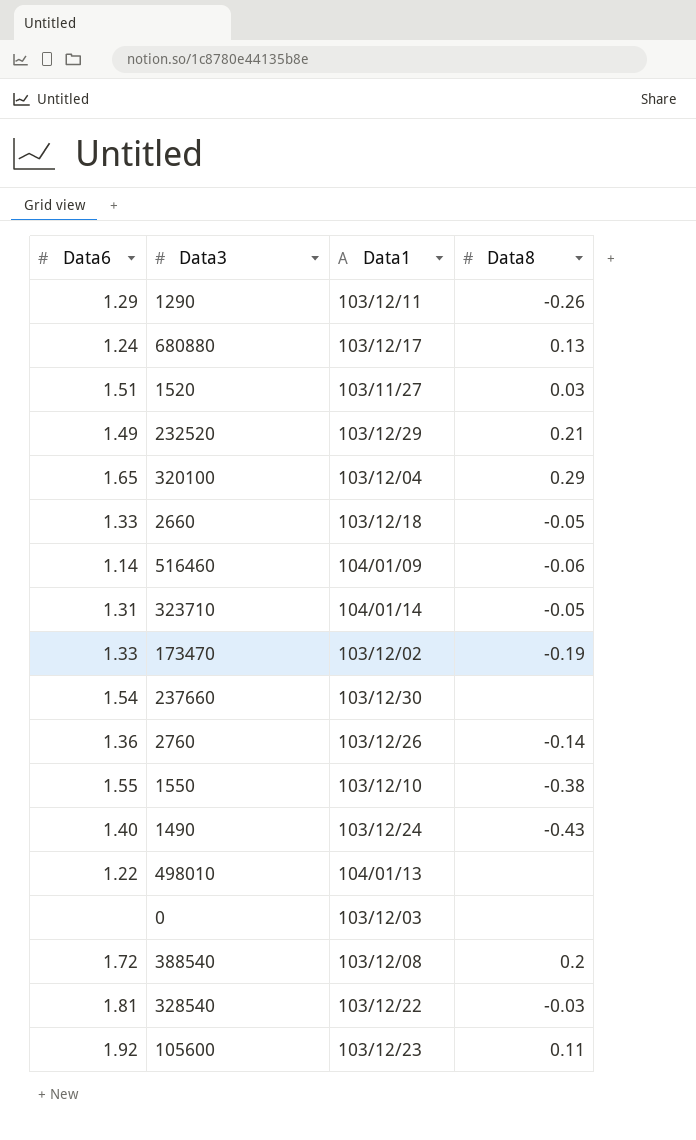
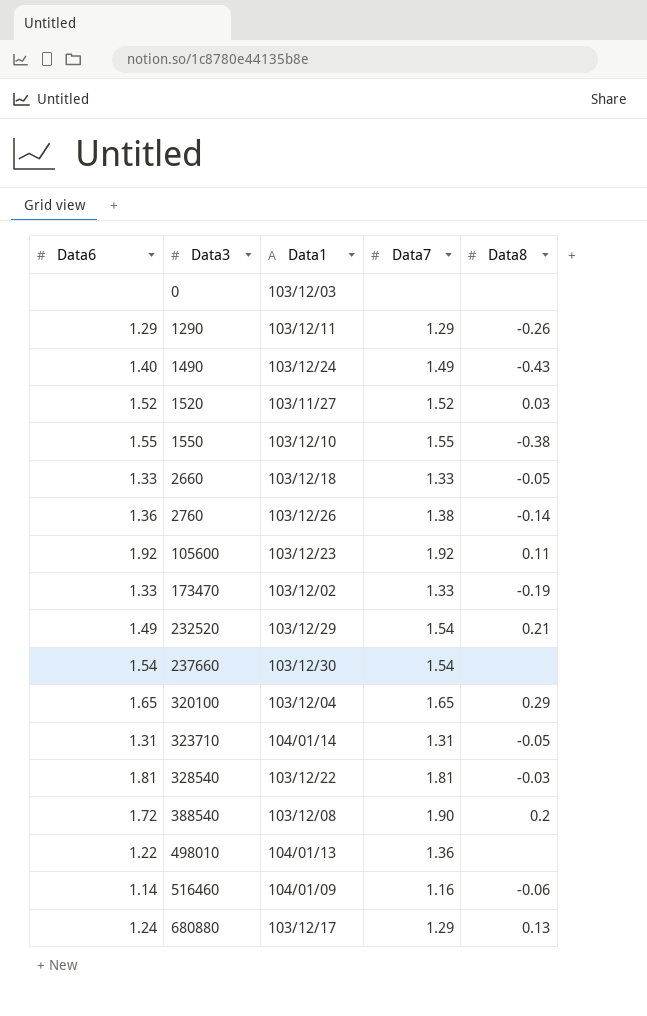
row order: none -> Data3 ascending
column Data7 | position: none -> 4
1520 | Data6: 1.51 -> 1.52

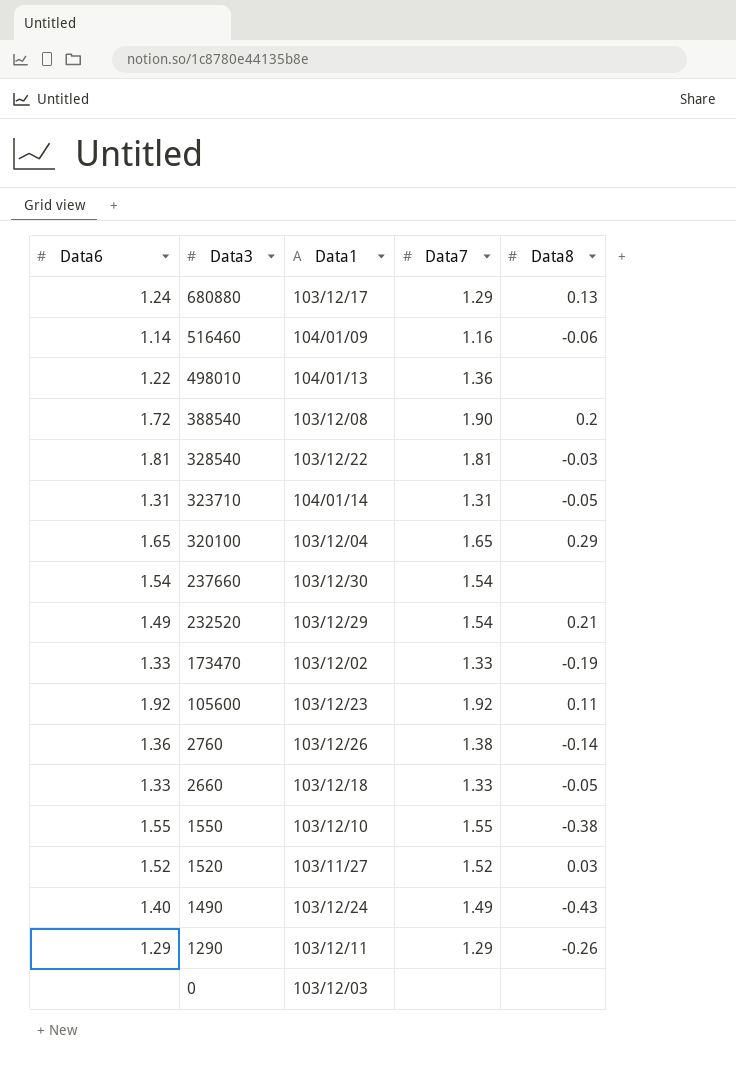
row order: Data3 ascending -> Data3 descending

